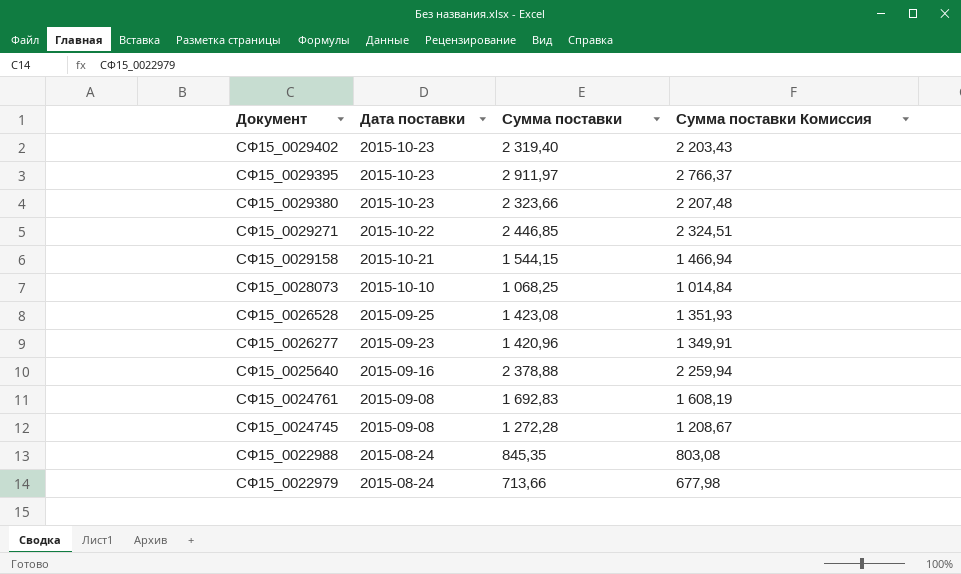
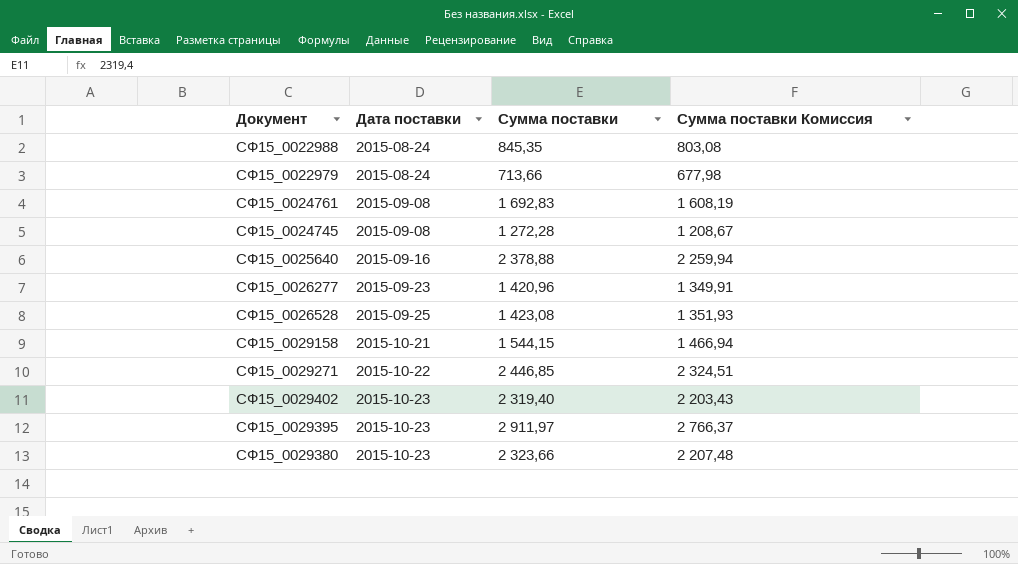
row order: Документ descending -> Дата поставки ascending
row СФ15_0028073: 2015-10-10 | 1 068,25 | 1 014,84 -> none

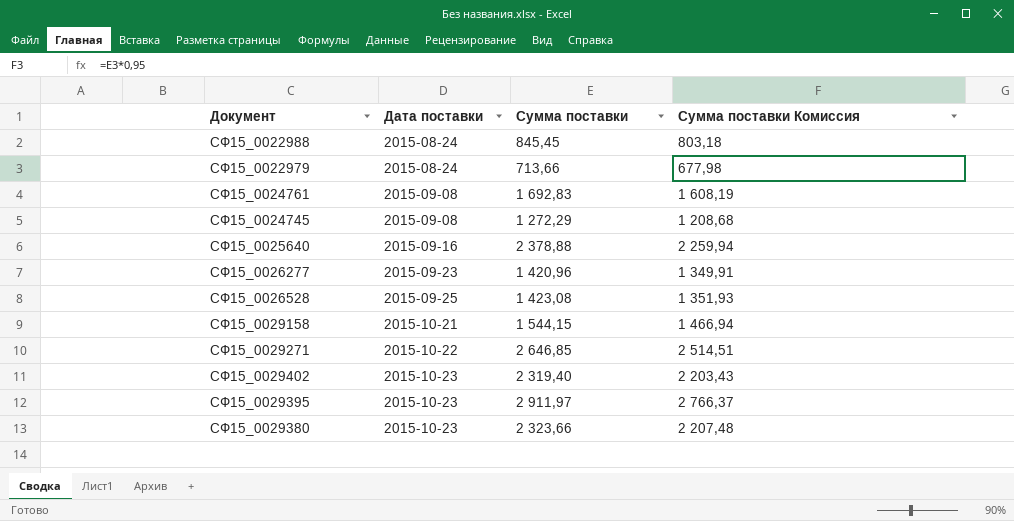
СФ15_0022988 | Сумма поставки: 845,35 -> 845,45
СФ15_0022988 | Сумма поставки Комиссия: 803,08 -> 803,18
СФ15_0024745 | Сумма поставки: 1 272,28 -> 1 272,29
СФ15_0024745 | Сумма поставки Комиссия: 1 208,67 -> 1 208,68
СФ15_0029271 | Сумма поставки: 2 446,85 -> 2 646,85
СФ15_0029271 | Сумма поставки Комиссия: 2 324,51 -> 2 514,51

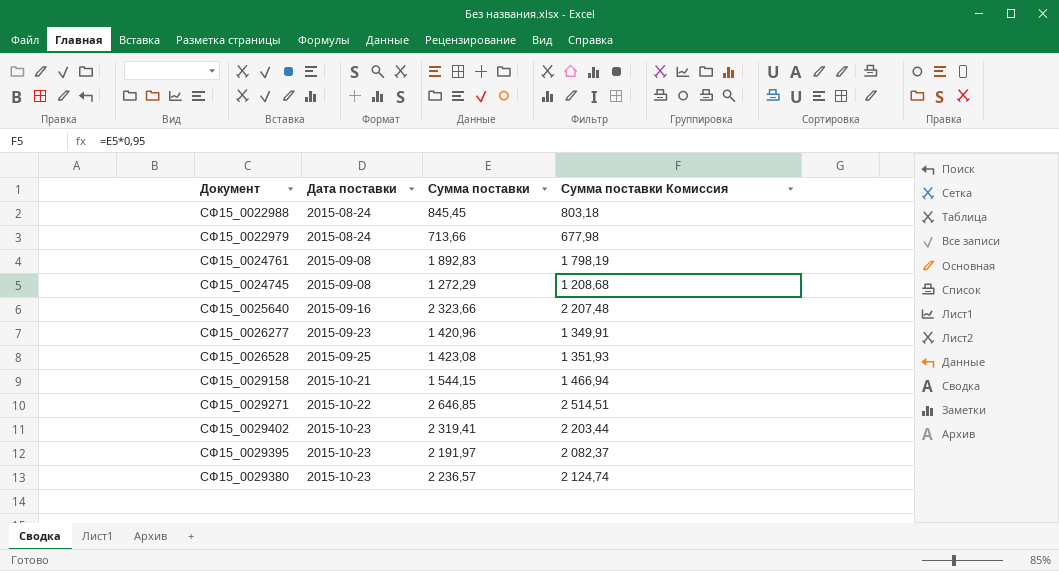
СФ15_0024761 | Сумма поставки: 1 692,83 -> 1 892,83
СФ15_0024761 | Сумма поставки Комиссия: 1 608,19 -> 1 798,19
СФ15_0025640 | Сумма поставки: 2 378,88 -> 2 323,66
СФ15_0025640 | Сумма поставки Комиссия: 2 259,94 -> 2 207,48
СФ15_0029402 | Сумма поставки: 2 319,40 -> 2 319,41
СФ15_0029402 | Сумма поставки Комиссия: 2 203,43 -> 2 203,44
СФ15_0029395 | Сумма поставки: 2 911,97 -> 2 191,97
СФ15_0029395 | Сумма поставки Комиссия: 2 766,37 -> 2 082,37
СФ15_0029380 | Сумма поставки: 2 323,66 -> 2 236,57
СФ15_0029380 | Сумма поставки Комиссия: 2 207,48 -> 2 124,74

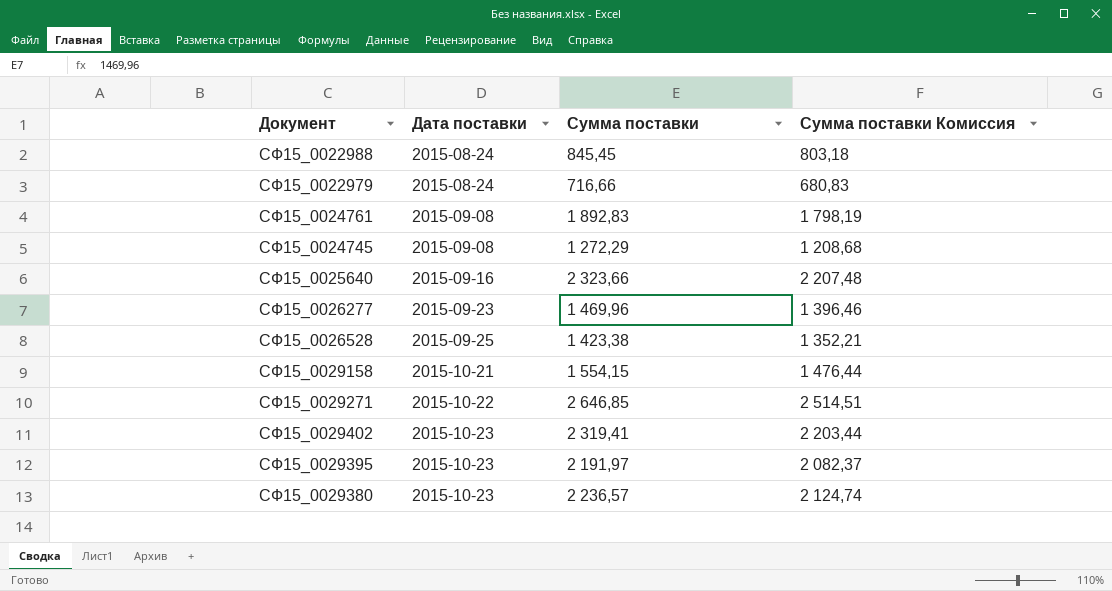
СФ15_0022979 | Сумма поставки: 713,66 -> 716,66
СФ15_0022979 | Сумма поставки Комиссия: 677,98 -> 680,83
СФ15_0026277 | Сумма поставки: 1 420,96 -> 1 469,96
СФ15_0026277 | Сумма поставки Комиссия: 1 349,91 -> 1 396,46
СФ15_0026528 | Сумма поставки: 1 423,08 -> 1 423,38
СФ15_0026528 | Сумма поставки Комиссия: 1 351,93 -> 1 352,21
СФ15_0029158 | Сумма поставки: 1 544,15 -> 1 554,15
СФ15_0029158 | Сумма поставки Комиссия: 1 466,94 -> 1 476,44

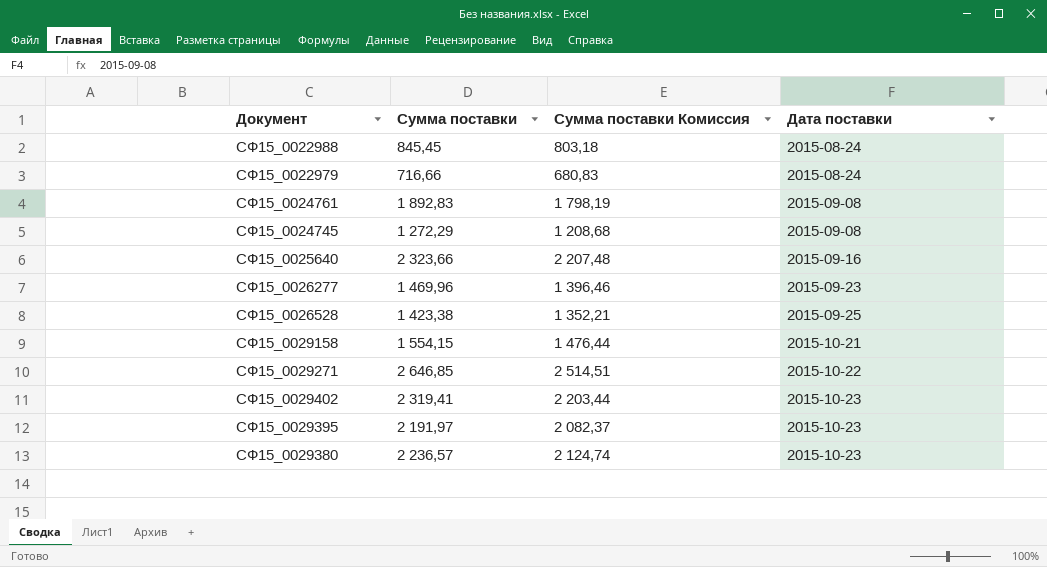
column Дата поставки | position: 2 -> 4

